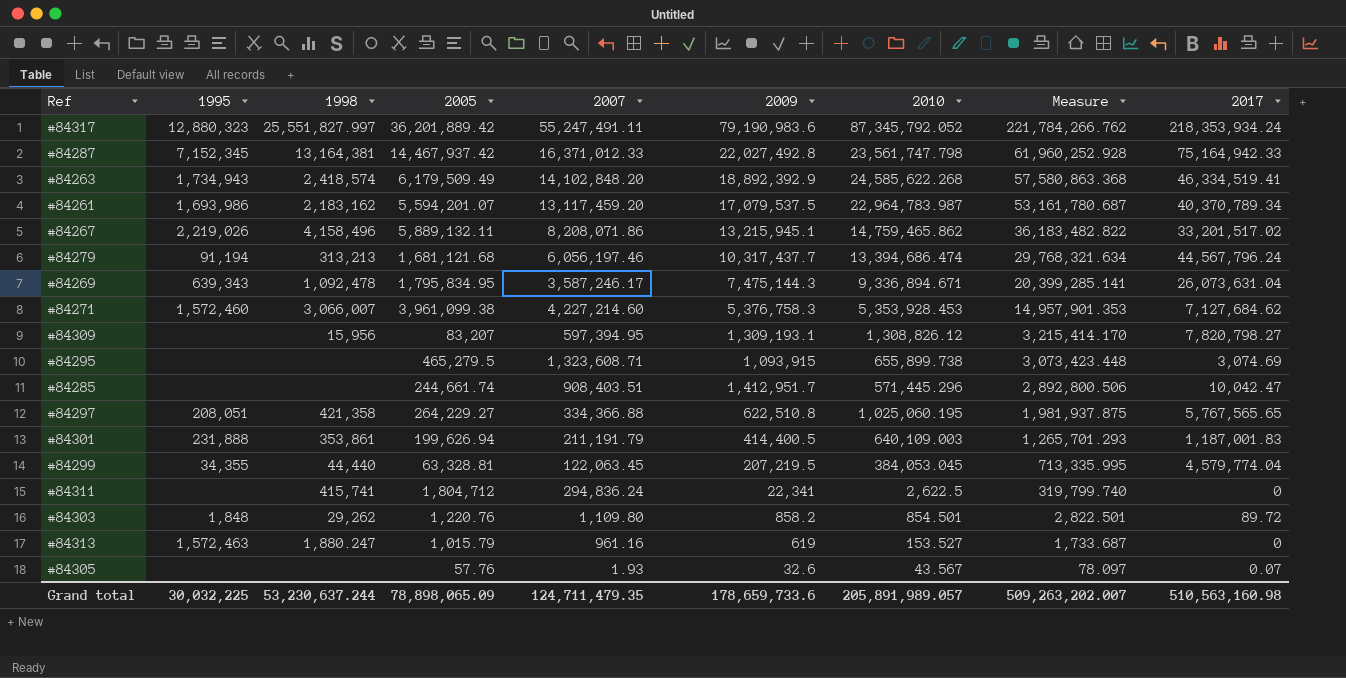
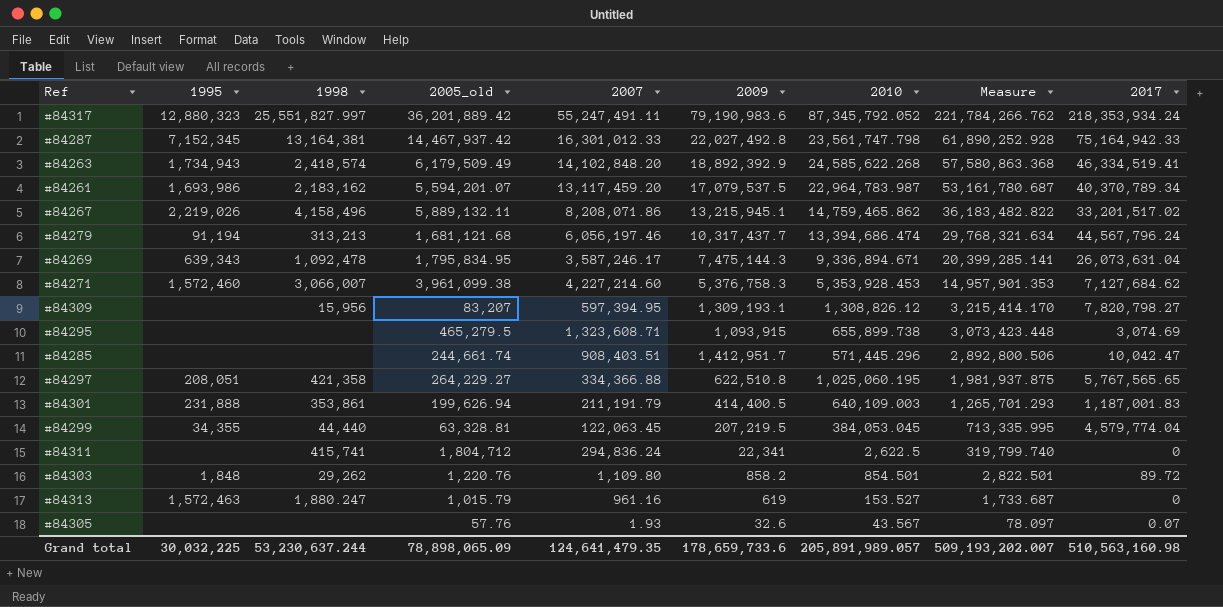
column name: 2005 -> 2005_old
#84287 | 2007: 16,371,012.33 -> 16,301,012.33
#84287 | Measure: 61,960,252.928 -> 61,890,252.928
Grand total | 2007: 124,711,479.35 -> 124,641,479.35
Grand total | Measure: 509,263,202.007 -> 509,193,202.007

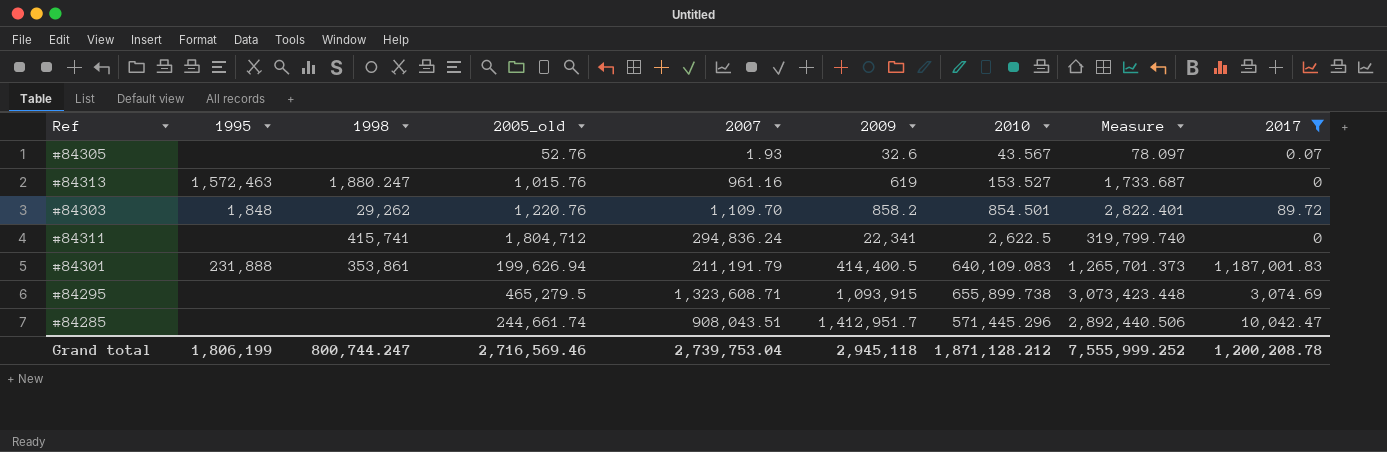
filter: none -> 2017 <= 1,187,001.83
row order: Measure descending -> 2009 ascending
#84305 | 2005_old: 57.76 -> 52.76
#84313 | 2005_old: 1,015.79 -> 1,015.76
#84303 | 2007: 1,109.80 -> 1,109.70
#84303 | Measure: 2,822.501 -> 2,822.401
#84301 | 2010: 640,109.003 -> 640,109.083
#84301 | Measure: 1,265,701.293 -> 1,265,701.373
#84285 | 2007: 908,403.51 -> 908,043.51
#84285 | Measure: 2,892,800.506 -> 2,892,440.506
Grand total | 1995: 30,032,225 -> 1,806,199
Grand total | 1998: 53,230,637.244 -> 800,744.247
Grand total | 2005_old: 78,898,065.09 -> 2,716,569.46
Grand total | 2007: 124,641,479.35 -> 2,739,753.04
Grand total | 2009: 178,659,733.6 -> 2,945,118
Grand total | 2010: 205,891,989.057 -> 1,871,128.212
Grand total | Measure: 509,193,202.007 -> 7,555,999.252
Grand total | 2017: 510,563,160.98 -> 1,200,208.78

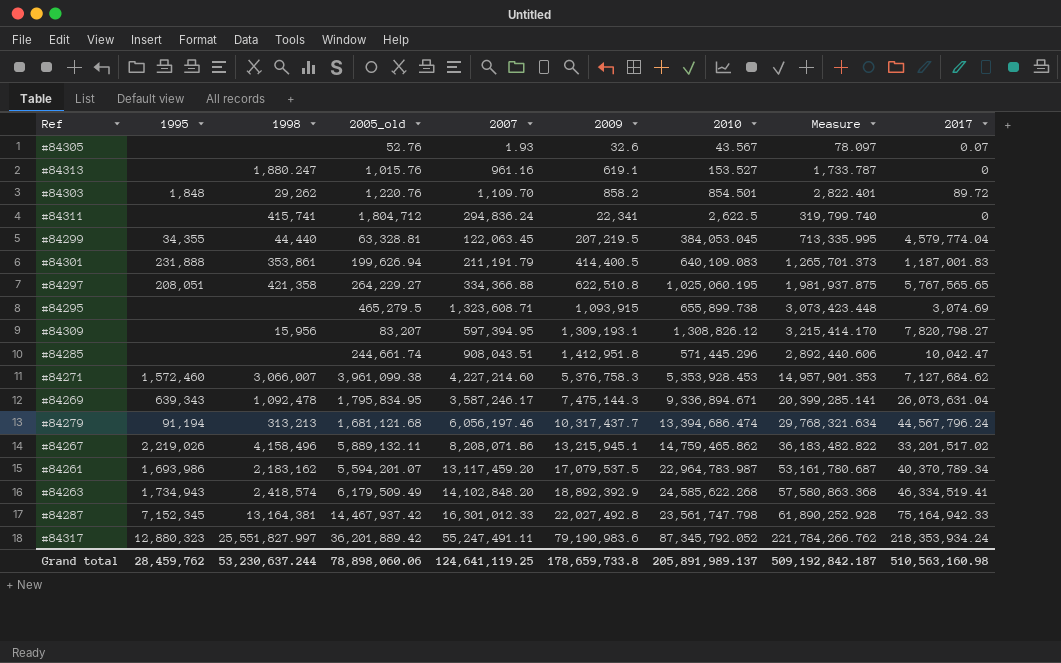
filter: 2017 <= 1,187,001.83 -> none
#84313 | 1995: 1,572,463 -> none
#84313 | 2009: 619 -> 619.1
#84313 | Measure: 1,733.687 -> 1,733.787
#84285 | 2009: 1,412,951.7 -> 1,412,951.8
#84285 | Measure: 2,892,440.506 -> 2,892,440.606
Grand total | 1995: 1,806,199 -> 28,459,762
Grand total | 1998: 800,744.247 -> 53,230,637.244
Grand total | 2005_old: 2,716,569.46 -> 78,898,060.06
Grand total | 2007: 2,739,753.04 -> 124,641,119.25
Grand total | 2009: 2,945,118 -> 178,659,733.8
Grand total | 2010: 1,871,128.212 -> 205,891,989.137
Grand total | Measure: 7,555,999.252 -> 509,192,842.187
Grand total | 2017: 1,200,208.78 -> 510,563,160.98

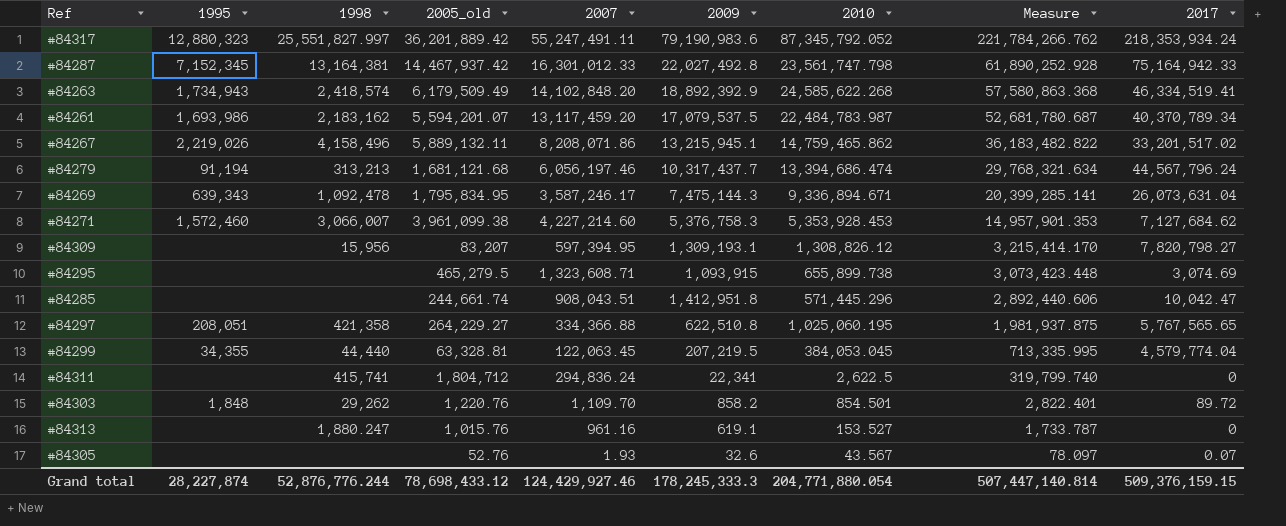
row order: 2009 ascending -> Measure descending
row #84301: 231,888 | 353,861 | 199,626.94 | 211,191.79 | 414,400.5 | 640,109.083 | 1,265,701.373 | 1,187,001.83 -> none
#84261 | 2010: 22,964,783.987 -> 22,484,783.987
#84261 | Measure: 53,161,780.687 -> 52,681,780.687
Grand total | 1995: 28,459,762 -> 28,227,874
Grand total | 1998: 53,230,637.244 -> 52,876,776.244
Grand total | 2005_old: 78,898,060.06 -> 78,698,433.12
Grand total | 2007: 124,641,119.25 -> 124,429,927.46
Grand total | 2009: 178,659,733.8 -> 178,245,333.3
Grand total | 2010: 205,891,989.137 -> 204,771,880.054
Grand total | Measure: 509,192,842.187 -> 507,447,140.814
Grand total | 2017: 510,563,160.98 -> 509,376,159.15

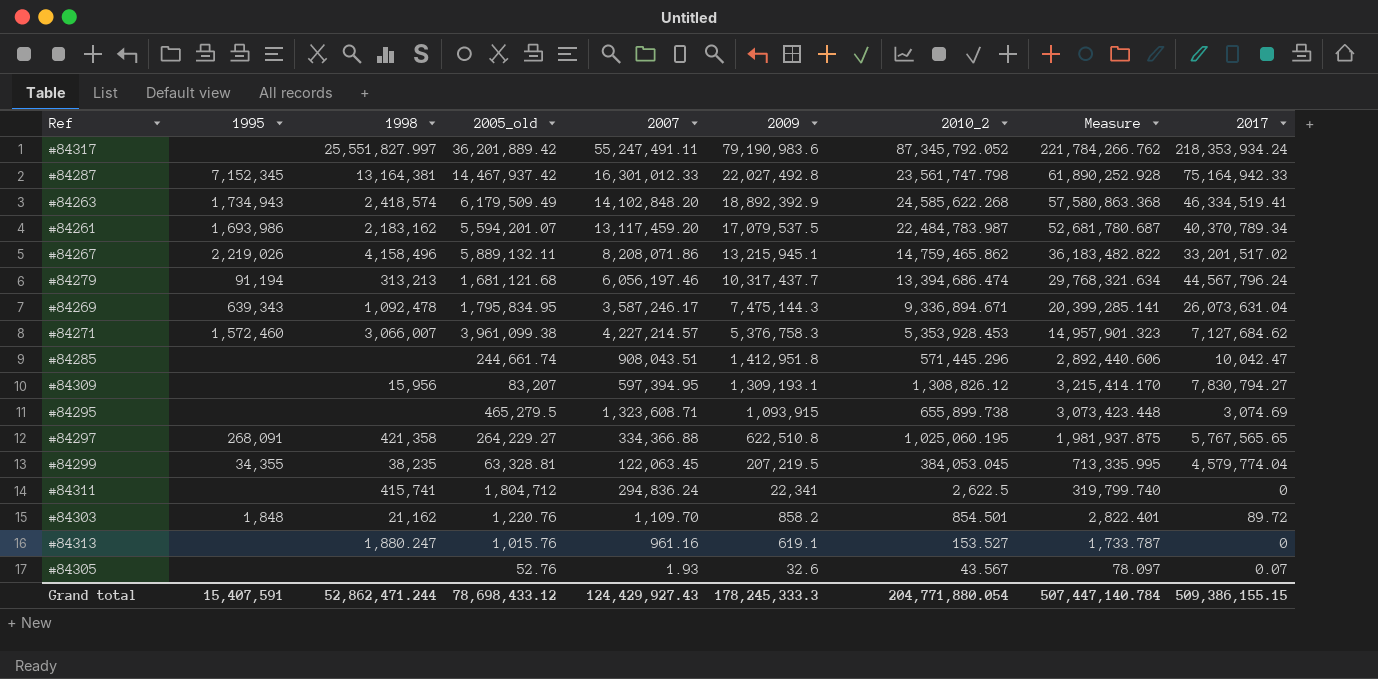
row order: Measure descending -> 2009 descending
column name: 2010 -> 2010_2
#84317 | 1995: 12,880,323 -> none
#84271 | 2007: 4,227,214.60 -> 4,227,214.57
#84271 | Measure: 14,957,901.353 -> 14,957,901.323
#84309 | 2017: 7,820,798.27 -> 7,830,794.27
#84297 | 1995: 208,051 -> 268,091
#84299 | 1998: 44,440 -> 38,235
#84303 | 1998: 29,262 -> 21,162
Grand total | 1995: 28,227,874 -> 15,407,591
Grand total | 1998: 52,876,776.244 -> 52,862,471.244
Grand total | 2007: 124,429,927.46 -> 124,429,927.43
Grand total | Measure: 507,447,140.814 -> 507,447,140.784
Grand total | 2017: 509,376,159.15 -> 509,386,155.15

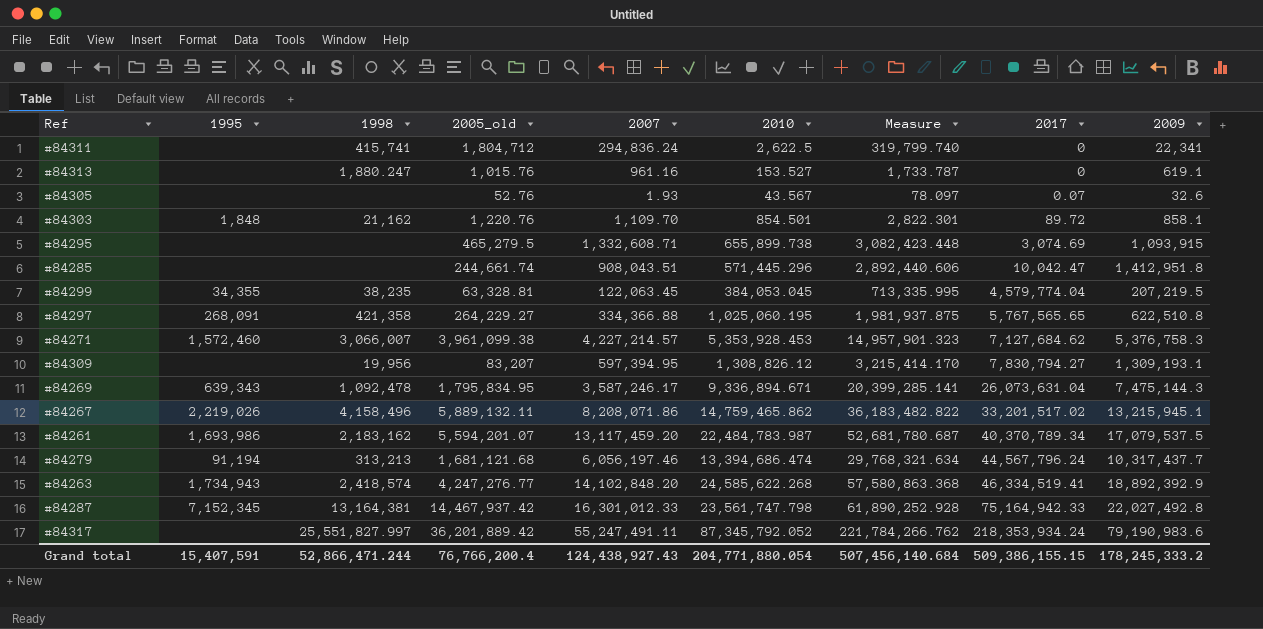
row order: 2009 descending -> 2017 ascending
column name: 2010_2 -> 2010
column 2009 | position: 6 -> 9
#84303 | Measure: 2,822.401 -> 2,822.301
#84303 | 2009: 858.2 -> 858.1
#84295 | 2007: 1,323,608.71 -> 1,332,608.71
#84295 | Measure: 3,073,423.448 -> 3,082,423.448
#84309 | 1998: 15,956 -> 19,956
#84263 | 2005_old: 6,179,509.49 -> 4,247,276.77
Grand total | 1998: 52,862,471.244 -> 52,866,471.244
Grand total | 2005_old: 78,698,433.12 -> 76,766,200.4
Grand total | 2007: 124,429,927.43 -> 124,438,927.43
Grand total | Measure: 507,447,140.784 -> 507,456,140.684
Grand total | 2009: 178,245,333.3 -> 178,245,333.2

